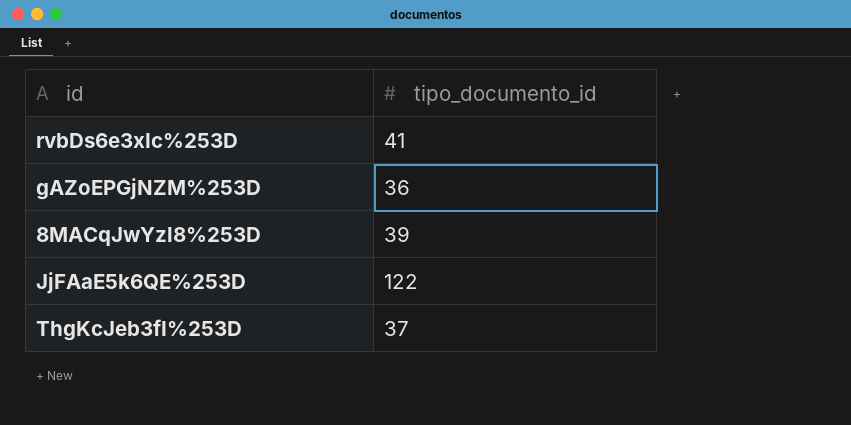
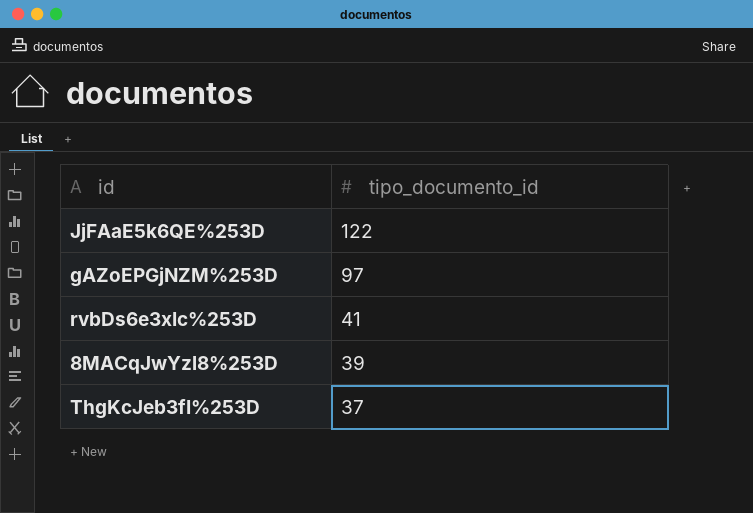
row order: none -> tipo_documento_id descending
gAZoEPGjNZM%253D | tipo_documento_id: 36 -> 97

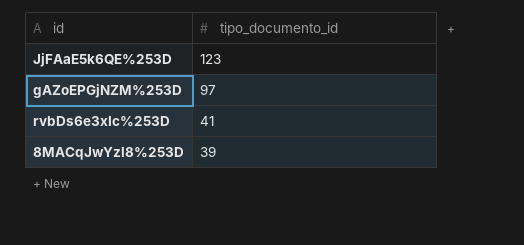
row ThgKcJeb3fI%253D: 37 -> none
JjFAaE5k6QE%253D | tipo_documento_id: 122 -> 123

